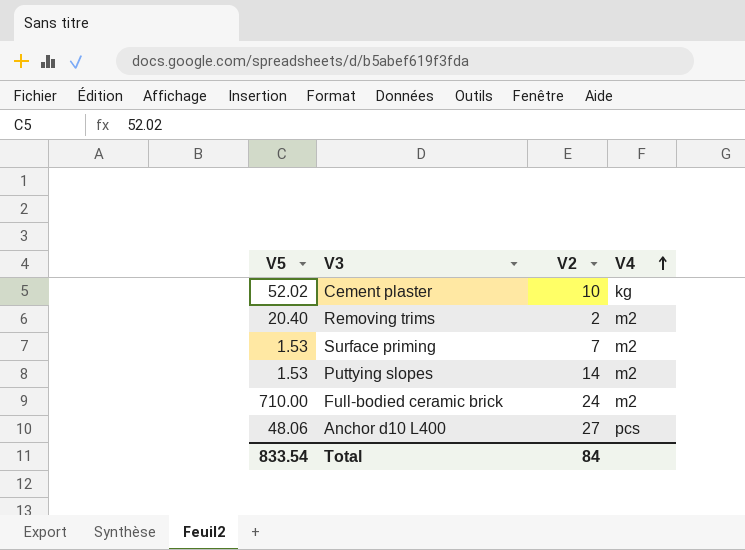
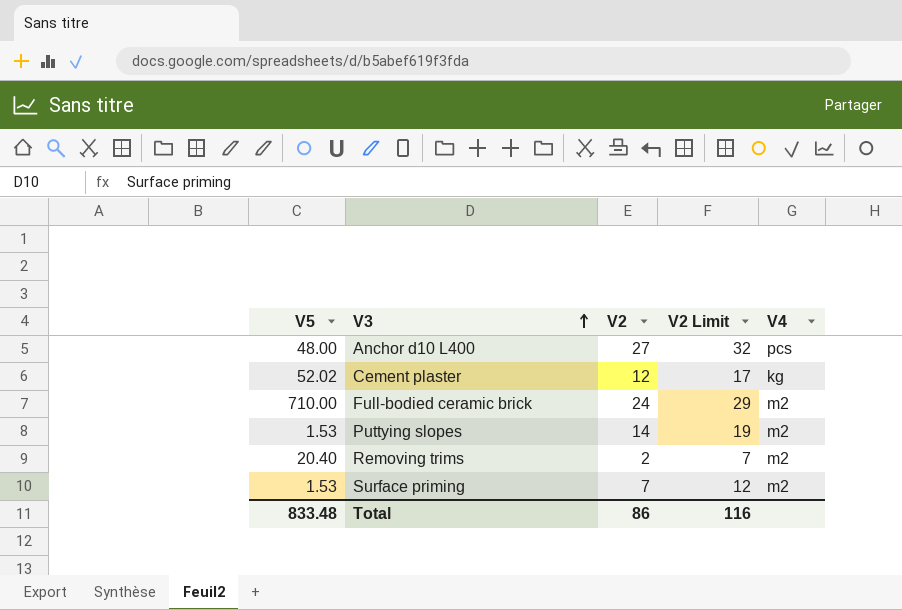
row order: V4 ascending -> V3 ascending
column V2 Limit | formula: none -> [V2] + 5
Anchor d10 L400 | V5: 48.06 -> 48.00
Cement plaster | V2: 10 -> 12
Total | V5: 833.54 -> 833.48
Total | V2: 84 -> 86

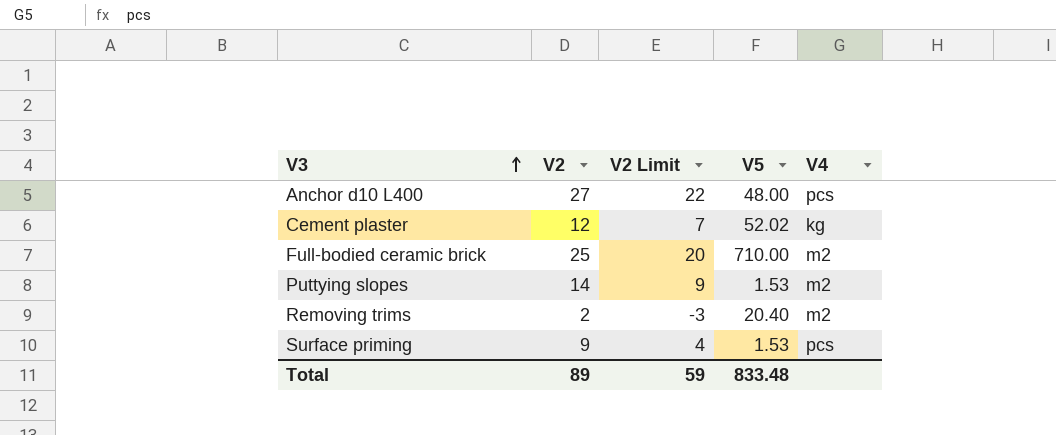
column V2 Limit | formula: [V2] + 5 -> [V2] - 5
column V5 | position: 1 -> 4
Full-bodied ceramic brick | V2: 24 -> 25
Surface priming | V2: 7 -> 9
Surface priming | V4: m2 -> pcs
Total | V2: 86 -> 89
Total | V2 Limit: 116 -> 59

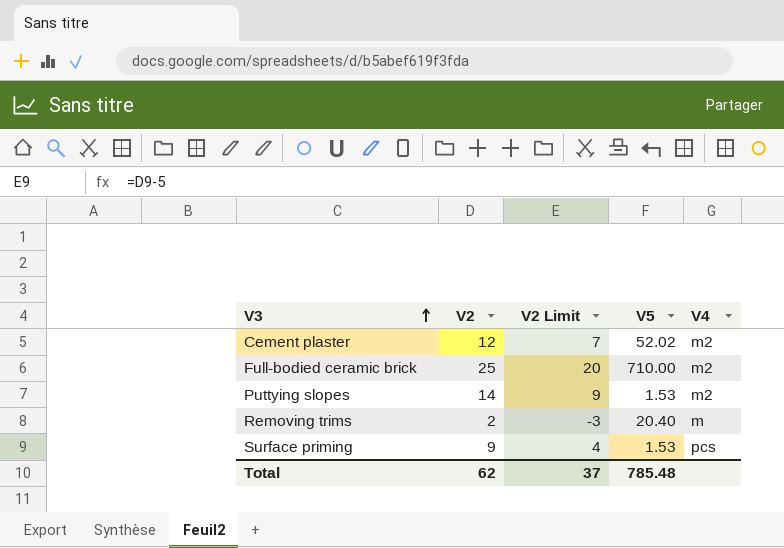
row Anchor d10 L400: 27 | 22 | 48.00 | pcs -> none
Cement plaster | V4: kg -> m2
Removing trims | V4: m2 -> m
Total | V2: 89 -> 62
Total | V2 Limit: 59 -> 37
Total | V5: 833.48 -> 785.48

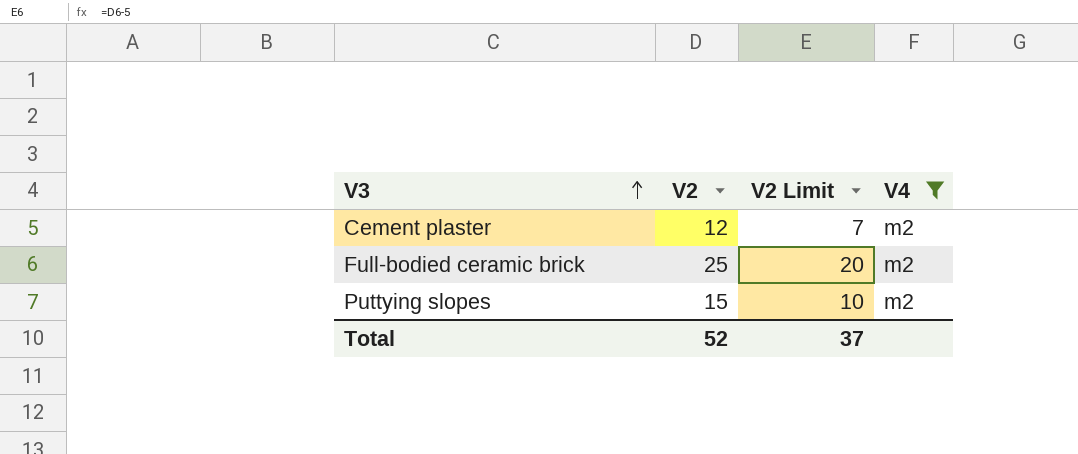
filter: none -> V4 = m2
column V5 | position: 4 -> none
Puttying slopes | V2: 14 -> 15
Puttying slopes | V2 Limit: 9 -> 10
Total | V2: 62 -> 52

